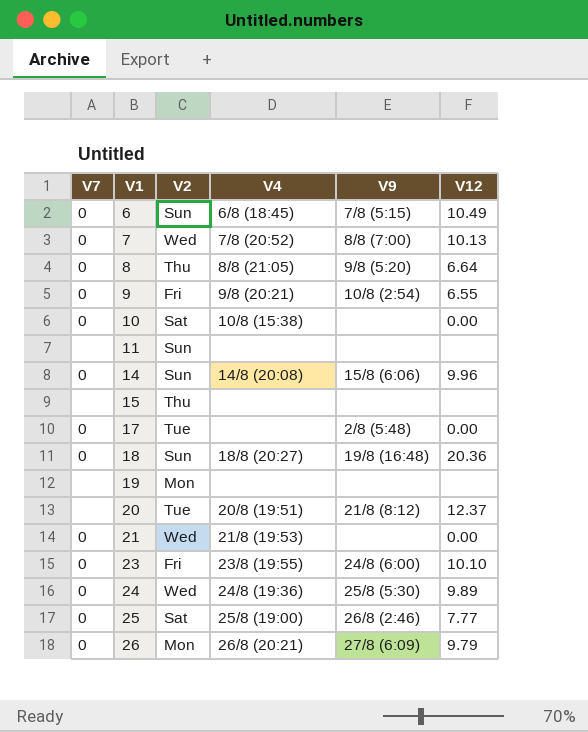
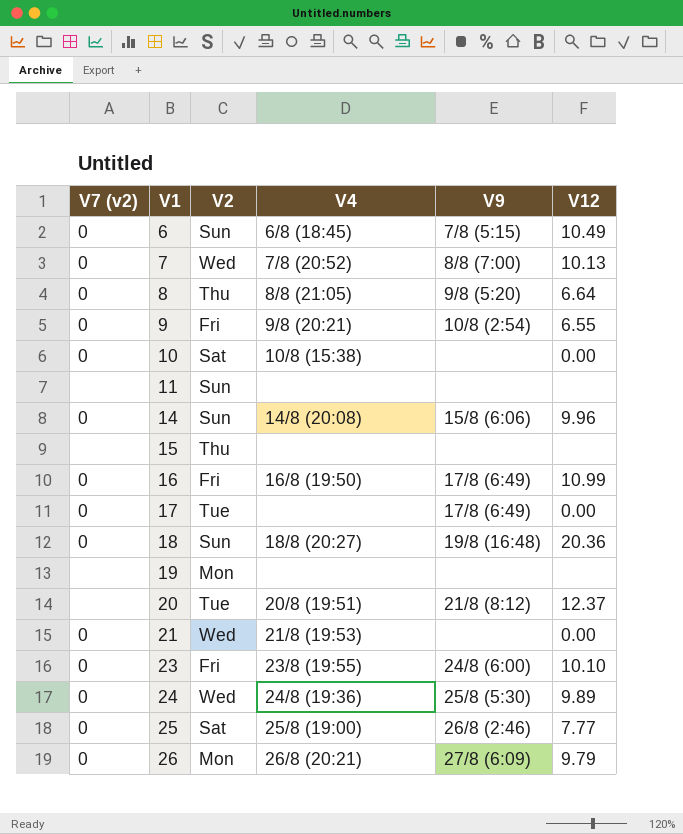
column name: V7 -> V7 (v2)
row 16: none -> 0 | Fri | 16/8 (19:50) | 17/8 (6:49) | 10.99
17 | V9: 2/8 (5:48) -> 17/8 (6:49)

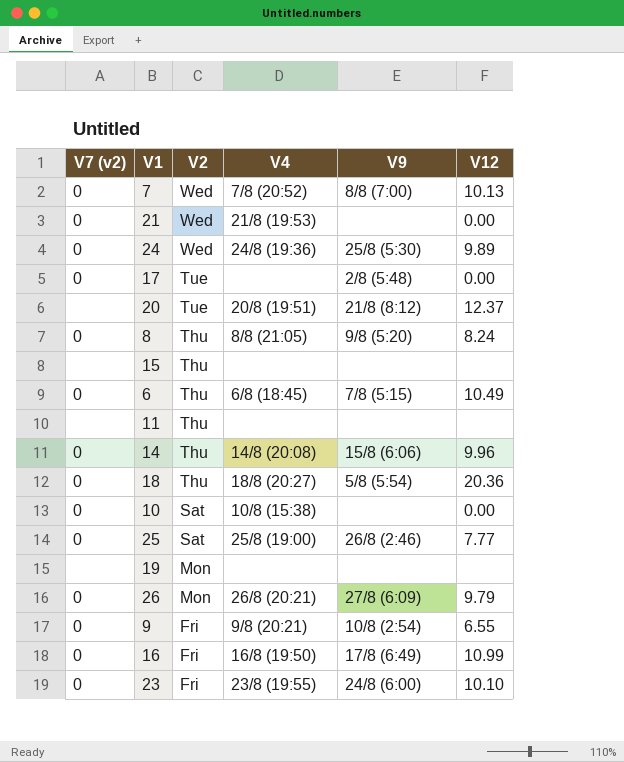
row order: V1 ascending -> V2 descending
17 | V9: 17/8 (6:49) -> 2/8 (5:48)
8 | V12: 6.64 -> 8.24
6 | V2: Sun -> Thu
11 | V2: Sun -> Thu
14 | V2: Sun -> Thu
18 | V2: Sun -> Thu
18 | V9: 19/8 (16:48) -> 5/8 (5:54)

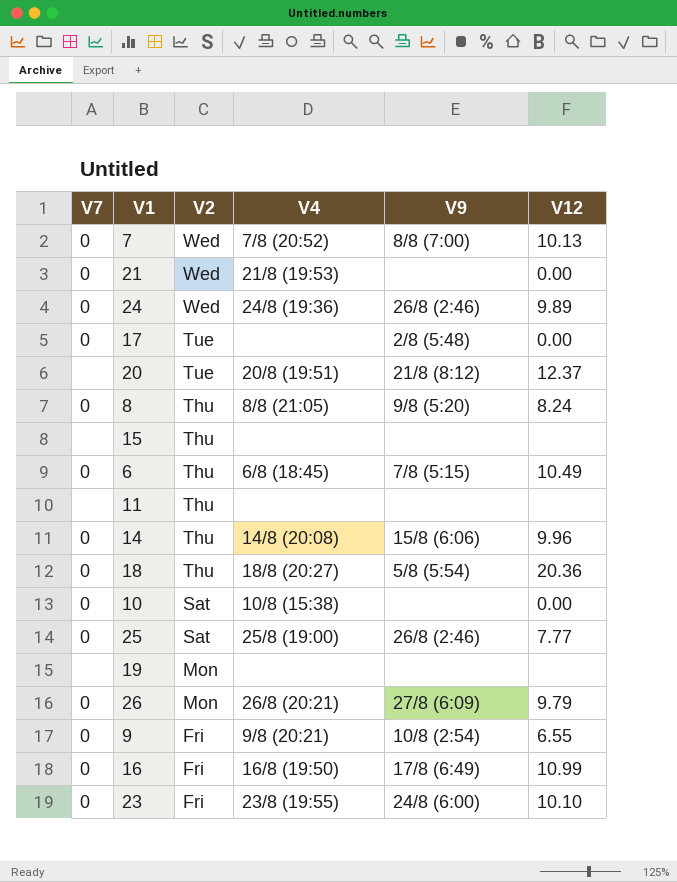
column name: V7 (v2) -> V7
24 | V9: 25/8 (5:30) -> 26/8 (2:46)

